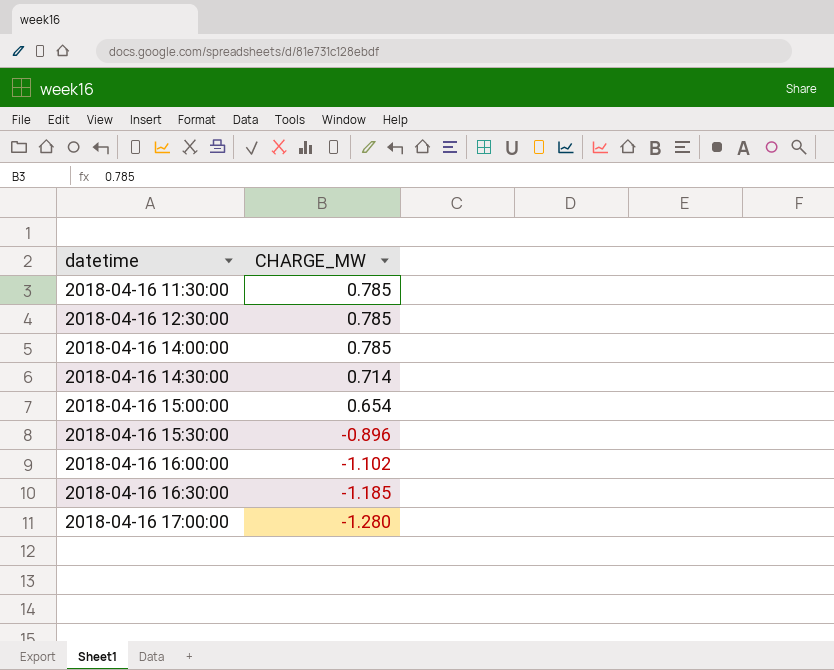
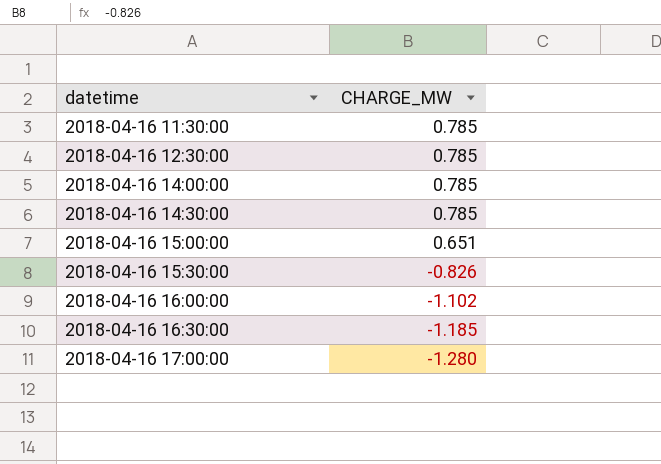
2018-04-16 14:30:00 | CHARGE_MW: 0.714 -> 0.785
2018-04-16 15:00:00 | CHARGE_MW: 0.654 -> 0.651
2018-04-16 15:30:00 | CHARGE_MW: -0.896 -> -0.826

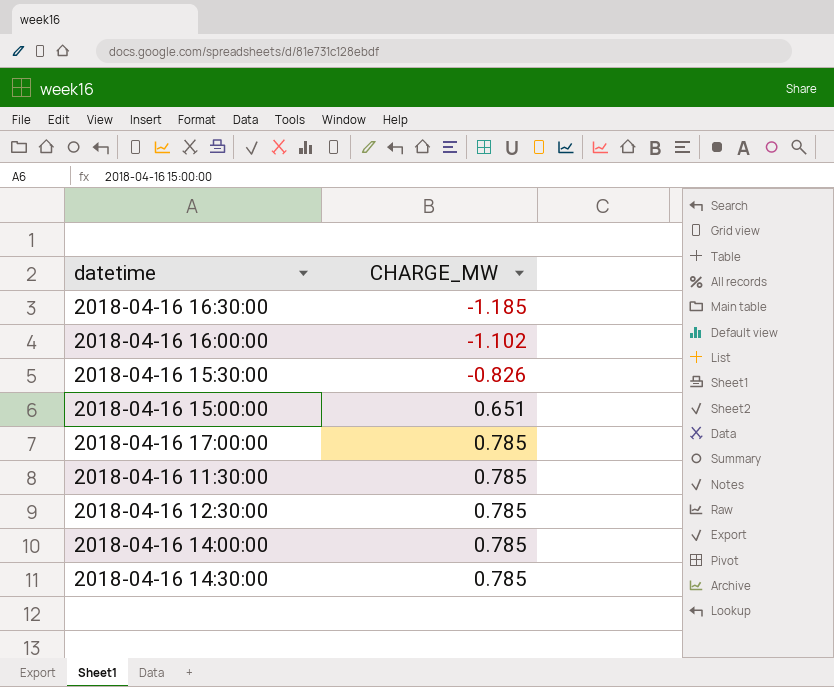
row order: datetime ascending -> CHARGE_MW ascending
2018-04-16 17:00:00 | CHARGE_MW: -1.280 -> 0.785

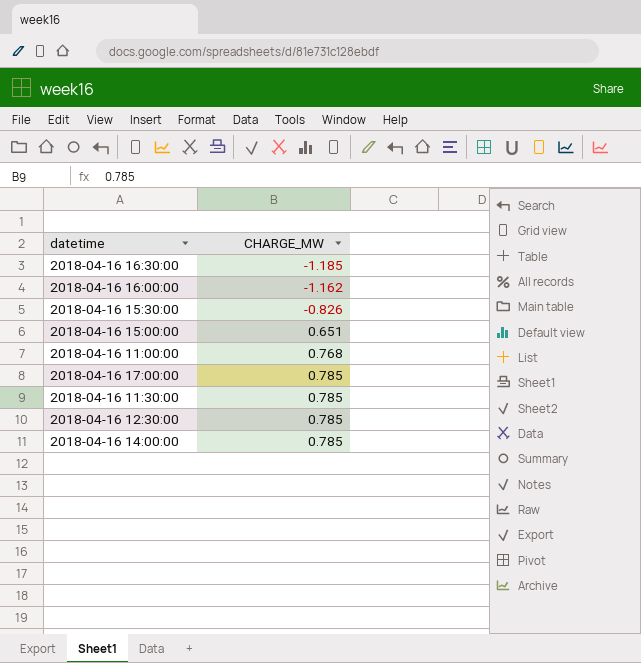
row 2018-04-16 14:30:00: 0.785 -> none
2018-04-16 16:00:00 | CHARGE_MW: -1.102 -> -1.162
row 2018-04-16 11:00:00: none -> 0.768

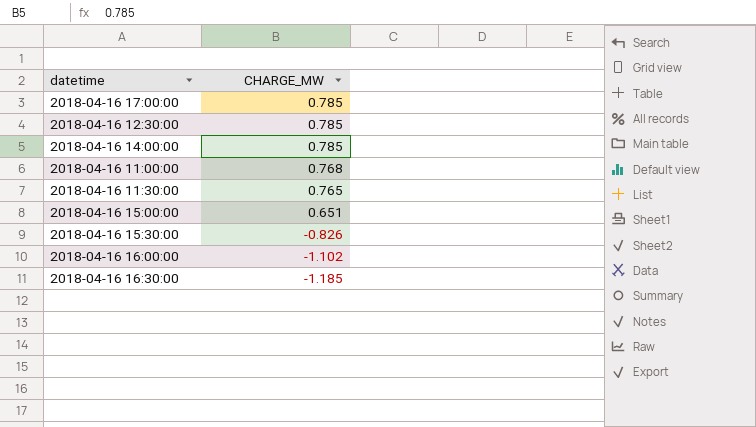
row order: CHARGE_MW ascending -> CHARGE_MW descending
2018-04-16 11:30:00 | CHARGE_MW: 0.785 -> 0.765
2018-04-16 16:00:00 | CHARGE_MW: -1.162 -> -1.102

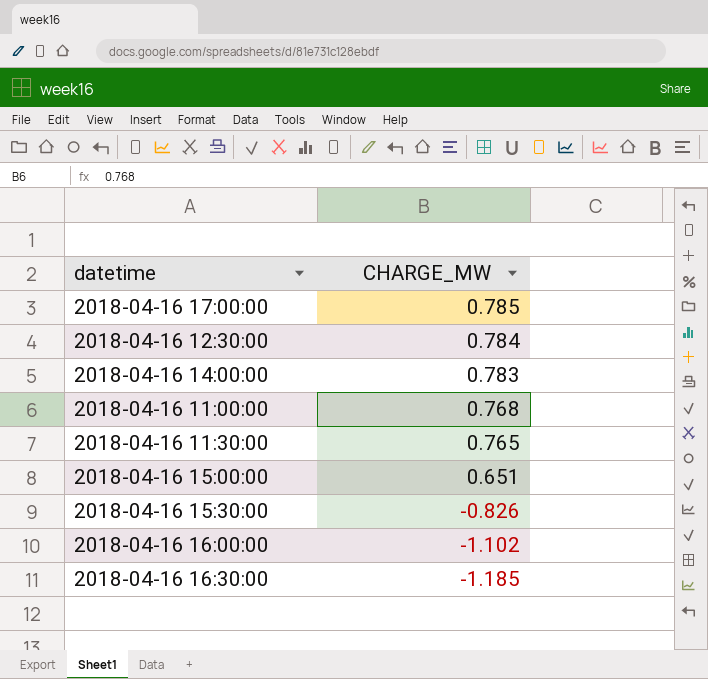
2018-04-16 12:30:00 | CHARGE_MW: 0.785 -> 0.784
2018-04-16 14:00:00 | CHARGE_MW: 0.785 -> 0.783

